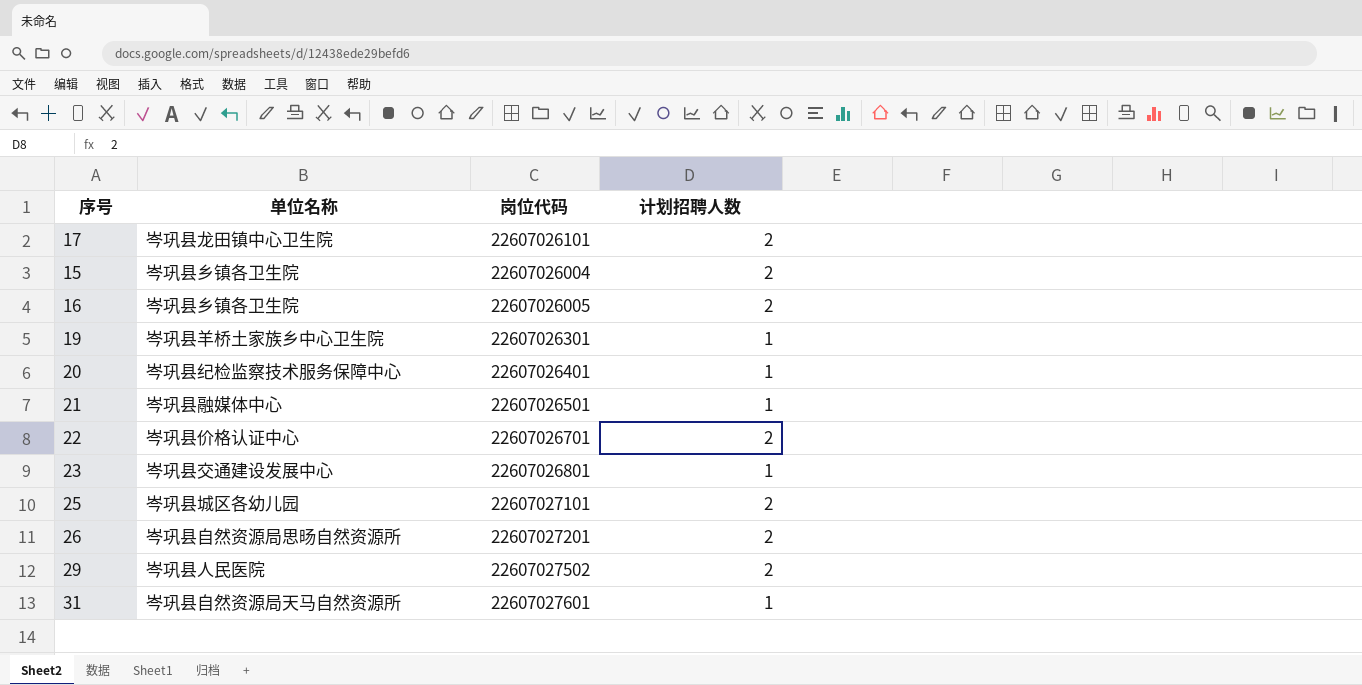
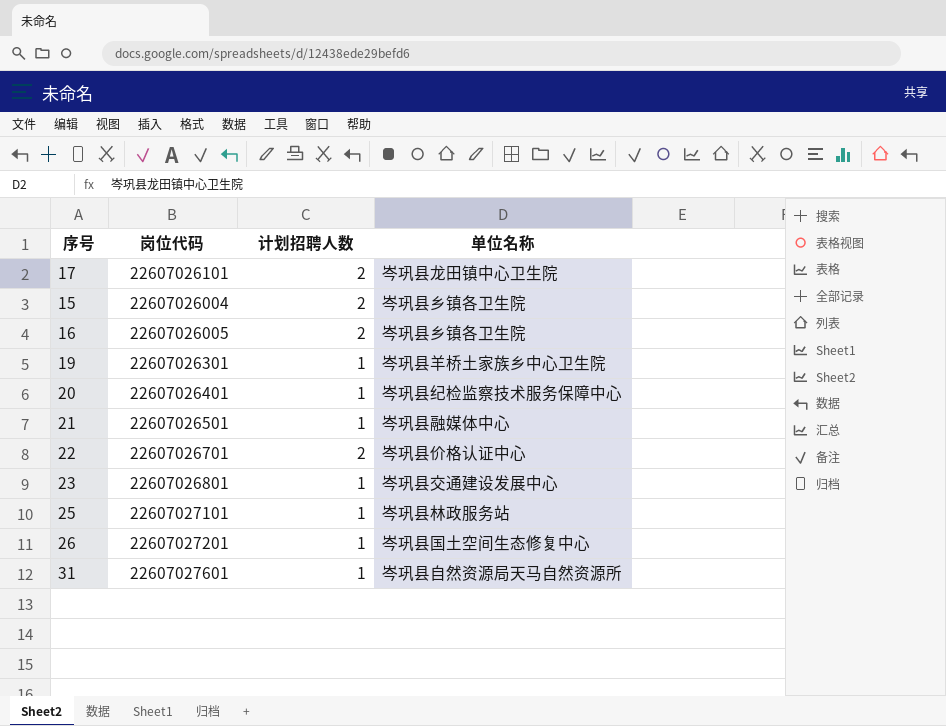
column 单位名称 | position: 2 -> 4
row 29: 岑巩县人民医院 | 22607027502 | 2 -> none
25 | 计划招聘人数: 2 -> 1
25 | 单位名称: 岑巩县城区各幼儿园 -> 岑巩县林政服务站
26 | 计划招聘人数: 2 -> 1
26 | 单位名称: 岑巩县自然资源局思旸自然资源所 -> 岑巩县国土空间生态修复中心

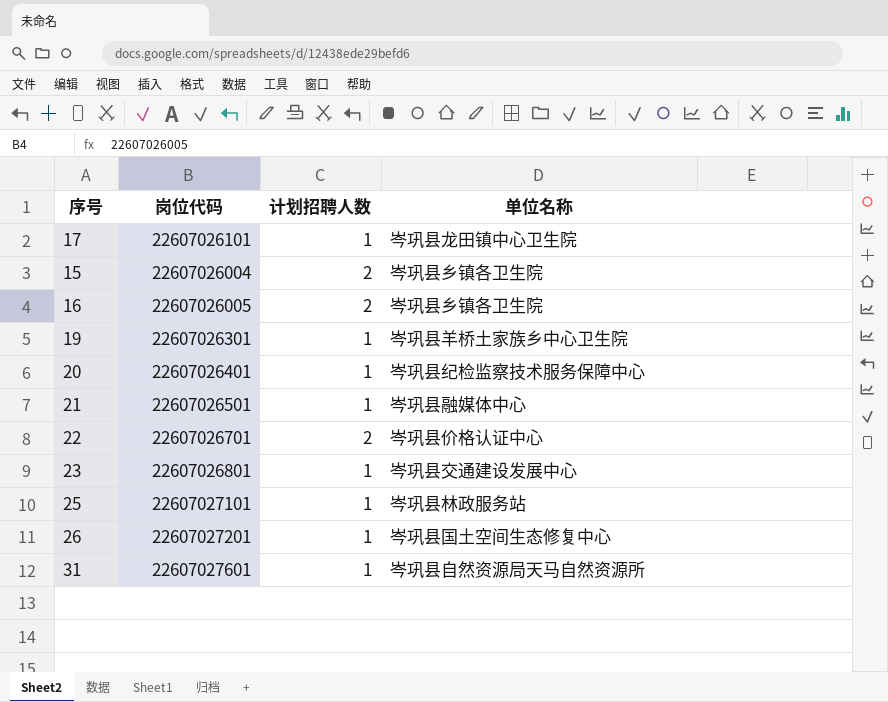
17 | 计划招聘人数: 2 -> 1

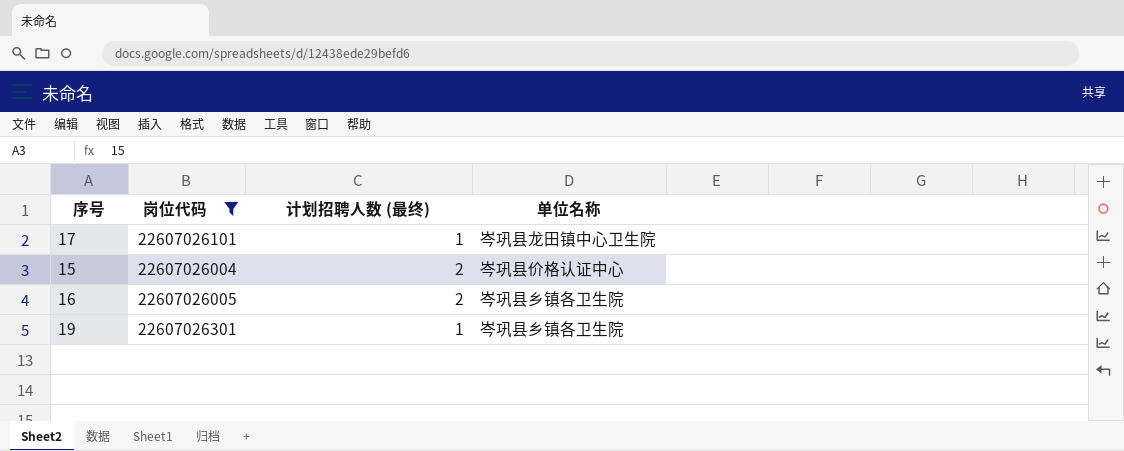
filter: none -> 岗位代码 <= 22607026301
column name: 计划招聘人数 -> 计划招聘人数 (最终)
15 | 单位名称: 岑巩县乡镇各卫生院 -> 岑巩县价格认证中心
19 | 单位名称: 岑巩县羊桥土家族乡中心卫生院 -> 岑巩县乡镇各卫生院

